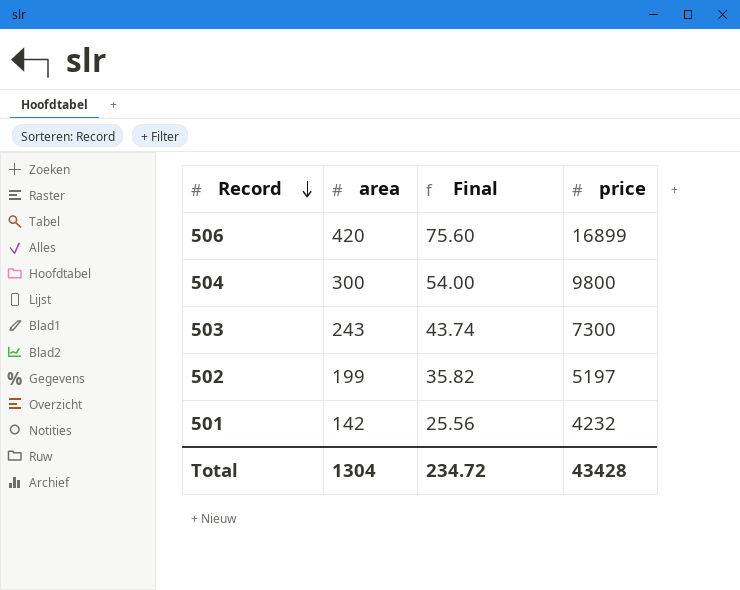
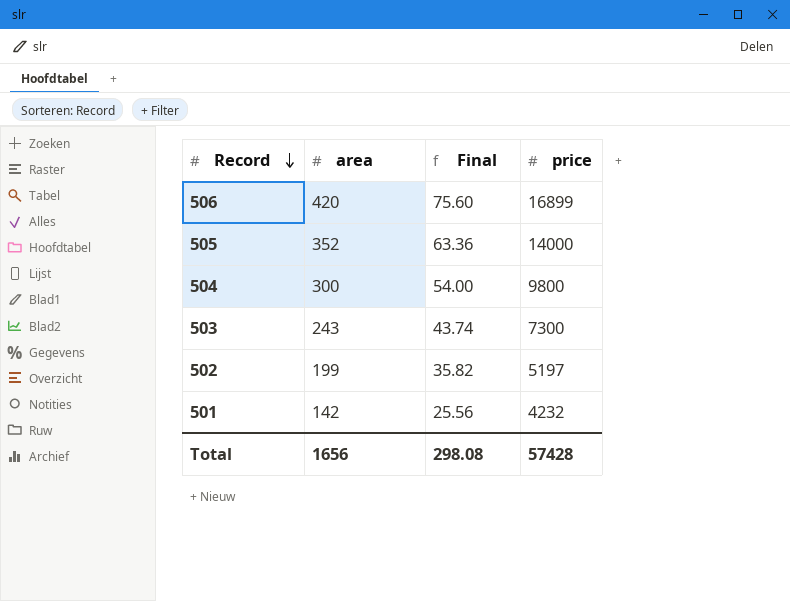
row 505: none -> 352 | 63.36 | 14000
Total | area: 1304 -> 1656
Total | Final: 234.72 -> 298.08
Total | price: 43428 -> 57428

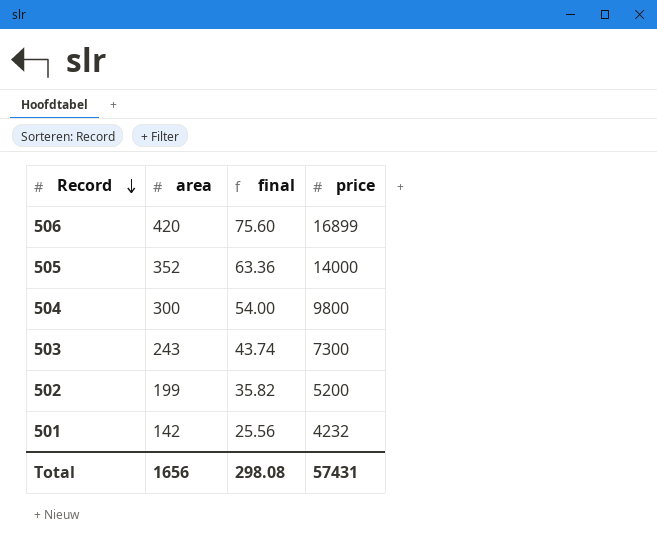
column name: Final -> final
502 | price: 5197 -> 5200
Total | price: 57428 -> 57431

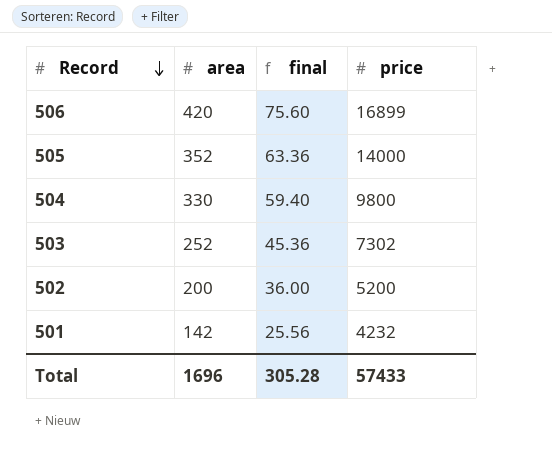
504 | area: 300 -> 330
504 | final: 54.00 -> 59.40
503 | area: 243 -> 252
503 | final: 43.74 -> 45.36
503 | price: 7300 -> 7302
502 | area: 199 -> 200
502 | final: 35.82 -> 36.00
Total | area: 1656 -> 1696
Total | final: 298.08 -> 305.28
Total | price: 57431 -> 57433

